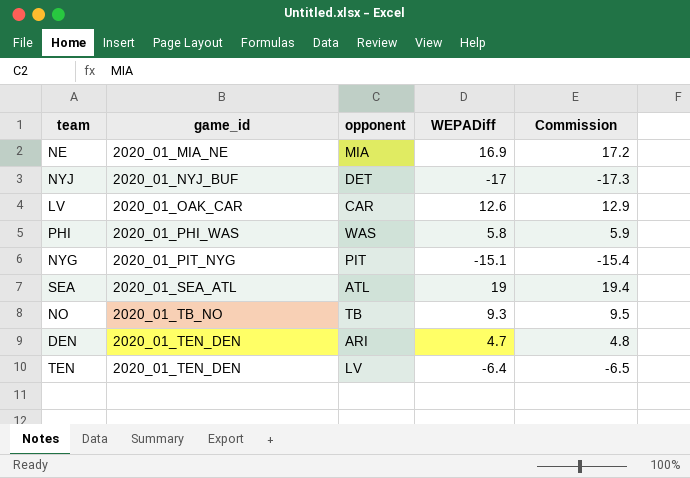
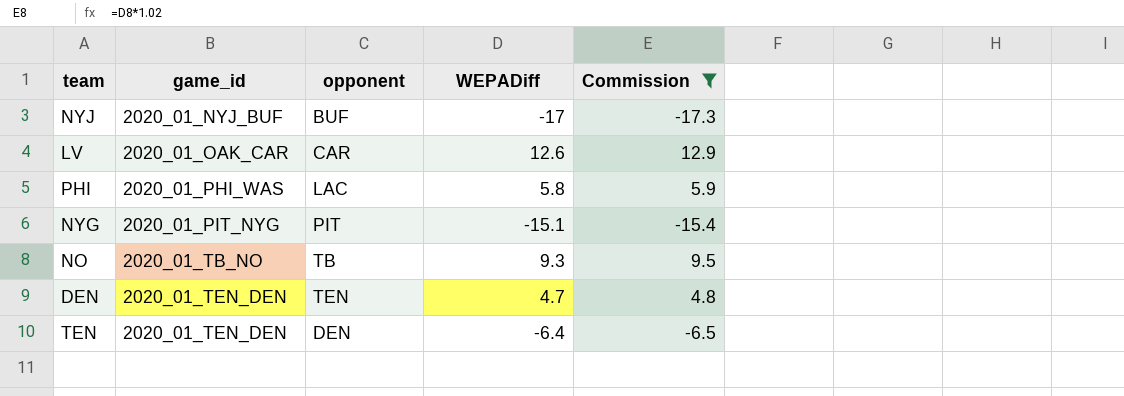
filter: none -> Commission <= 12.9
NYJ | opponent: DET -> BUF
PHI | opponent: WAS -> LAC
DEN | opponent: ARI -> TEN
TEN | opponent: LV -> DEN

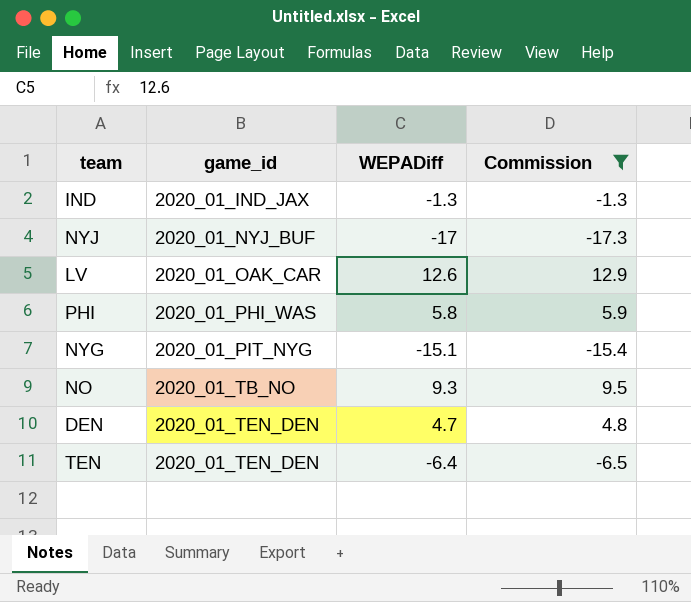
column opponent | position: 3 -> none
row IND: none -> 2020_01_IND_JAX | -1.3 | -1.3

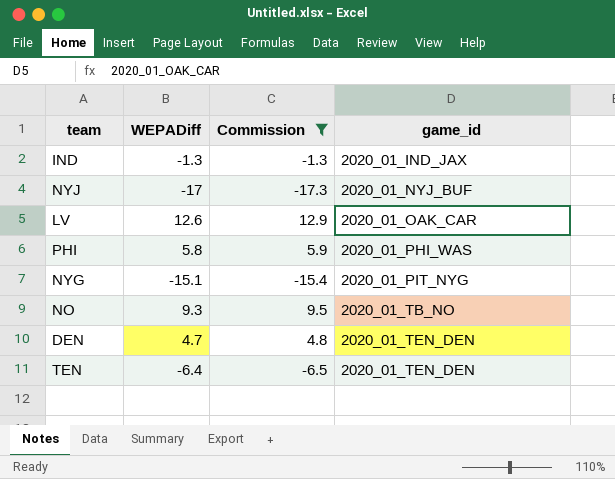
column game_id | position: 2 -> 4

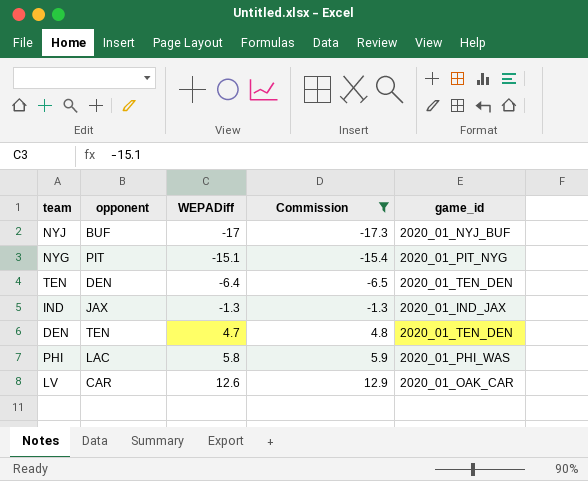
row order: game_id ascending -> WEPADiff ascending
column opponent | position: none -> 2
row NO: 9.3 | 9.5 | 2020_01_TB_NO -> none

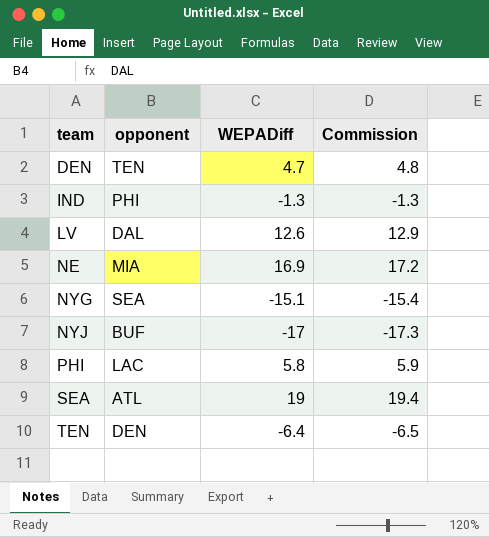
filter: Commission <= 12.9 -> none
row order: WEPADiff ascending -> team ascending
column game_id | position: 5 -> none
IND | opponent: JAX -> PHI
LV | opponent: CAR -> DAL
NYG | opponent: PIT -> SEA

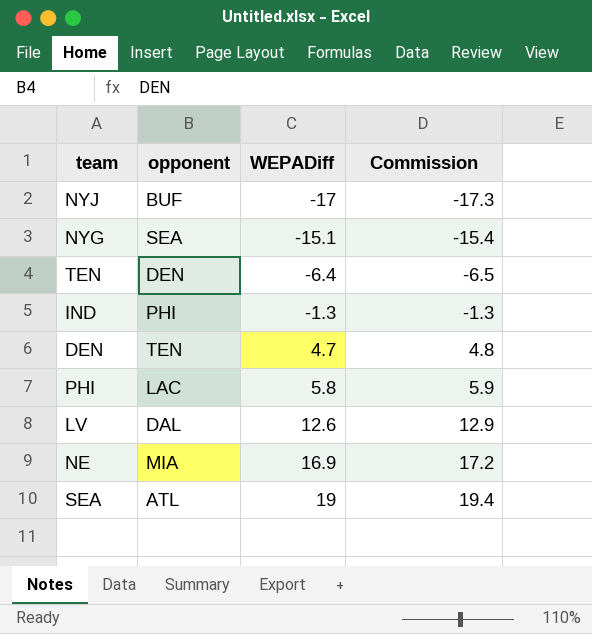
row order: team ascending -> WEPADiff ascending

